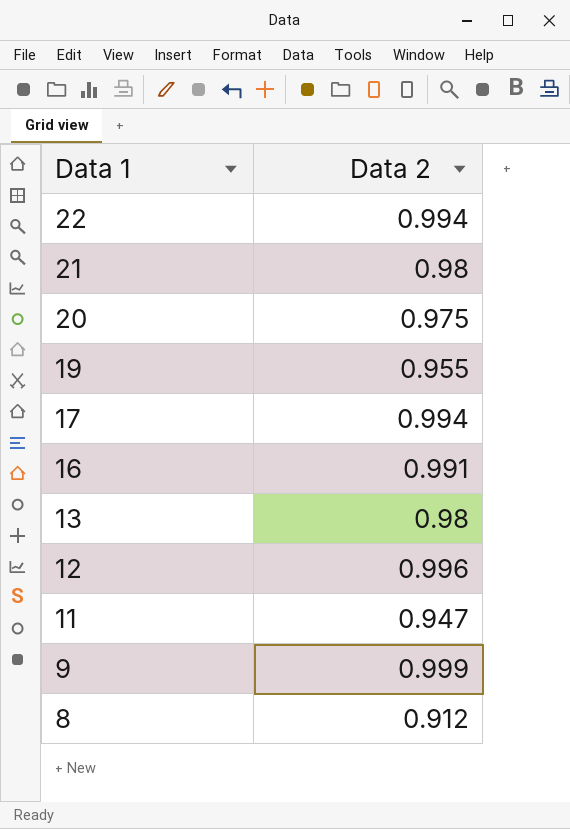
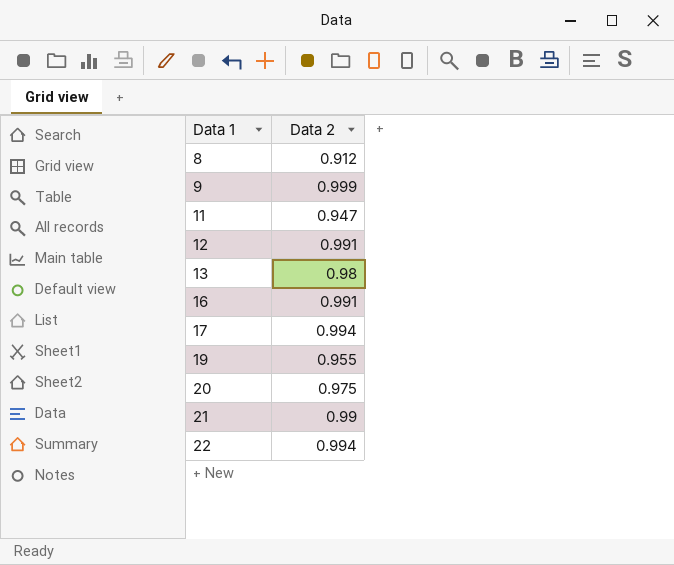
row order: Data 1 descending -> Data 1 ascending
12 | Data 2: 0.996 -> 0.991
21 | Data 2: 0.98 -> 0.99

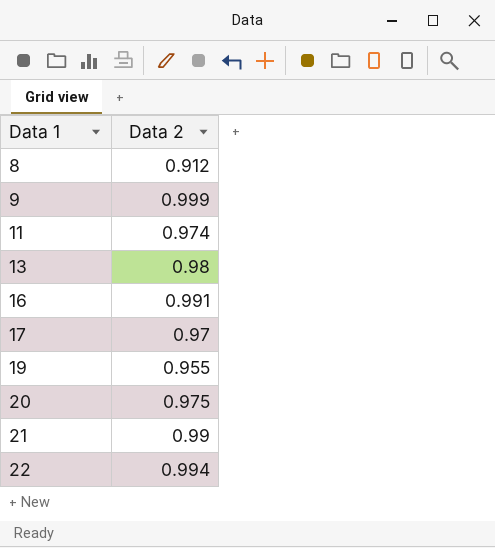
row 12: 0.991 -> none
11 | Data 2: 0.947 -> 0.974
17 | Data 2: 0.994 -> 0.97

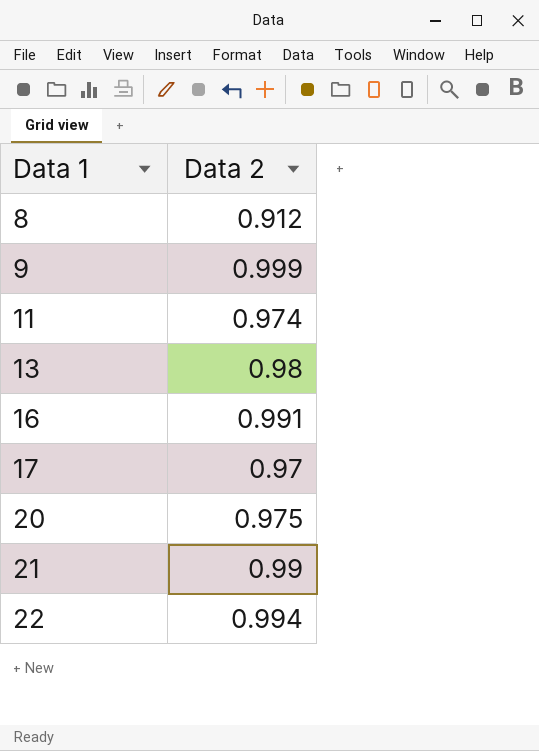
row 19: 0.955 -> none

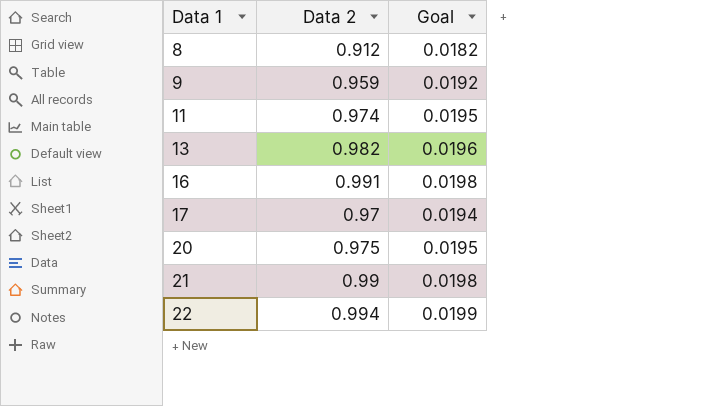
column Goal | formula: none -> [Data 2] * 0.02
9 | Data 2: 0.999 -> 0.959
13 | Data 2: 0.98 -> 0.982

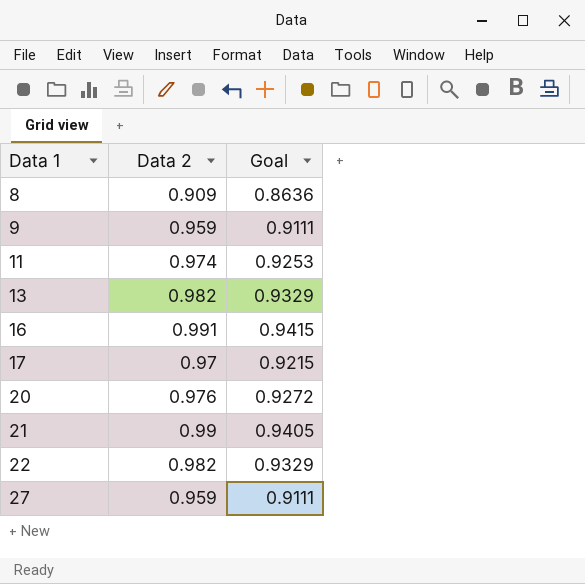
column Goal | formula: [Data 2] * 0.02 -> [Data 2] * 0.95
8 | Data 2: 0.912 -> 0.909
20 | Data 2: 0.975 -> 0.976
22 | Data 2: 0.994 -> 0.982
row 27: none -> 0.959 | 0.9111

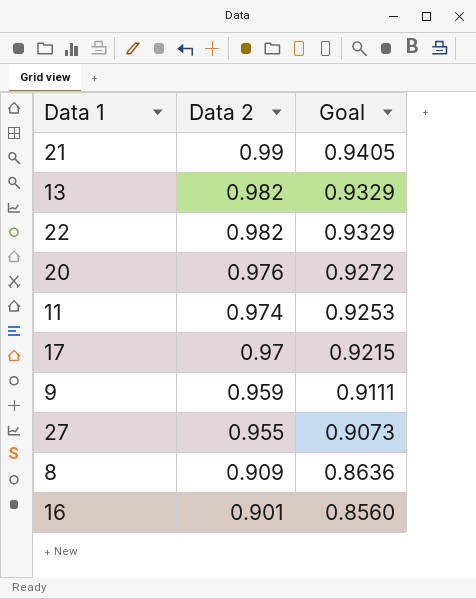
row order: Data 1 ascending -> Data 2 descending
27 | Data 2: 0.959 -> 0.955
27 | Goal: 0.9111 -> 0.9073
16 | Data 2: 0.991 -> 0.901
16 | Goal: 0.9415 -> 0.8560

